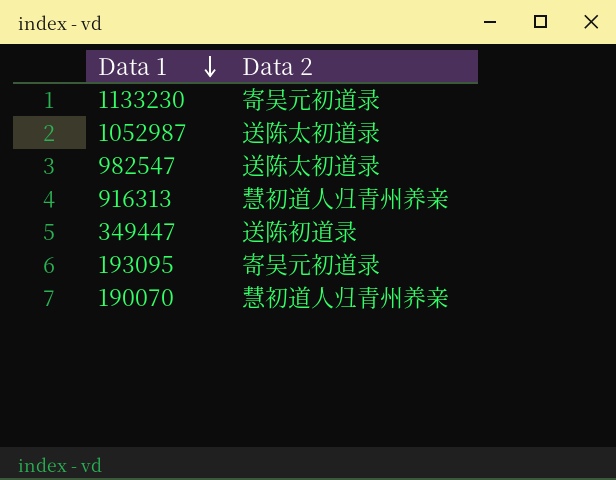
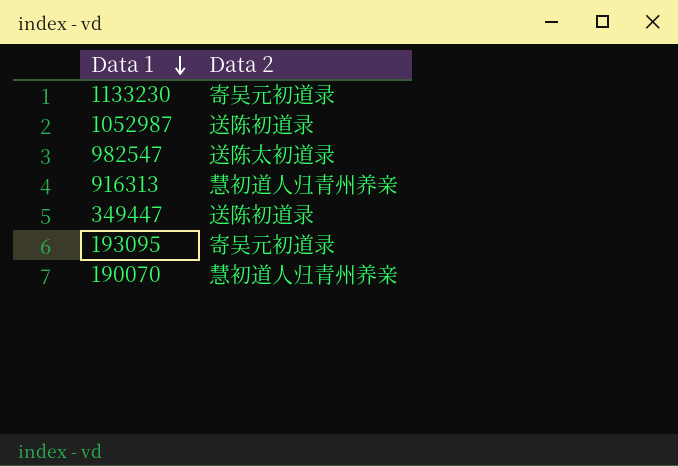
1052987 | Data 2: 送陈太初道录 -> 送陈初道录

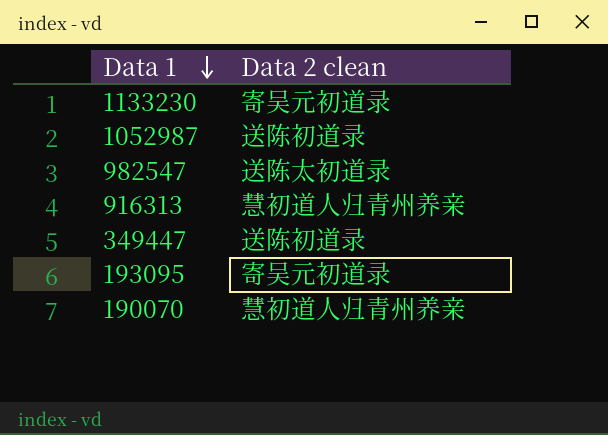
column name: Data 2 -> Data 2 clean

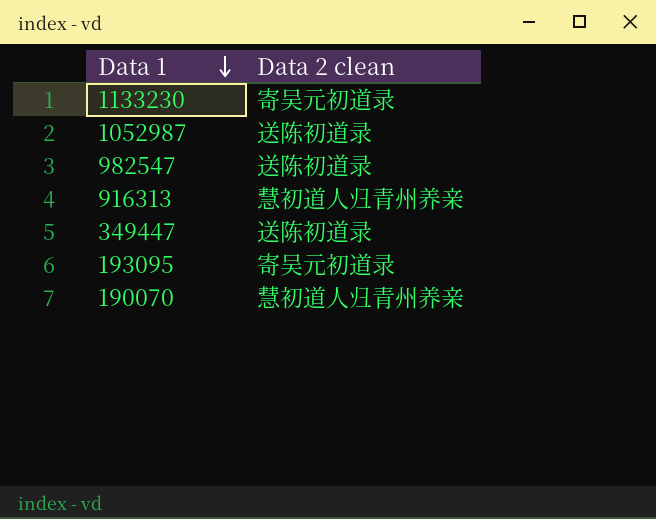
982547 | Data 2 clean: 送陈太初道录 -> 送陈初道录

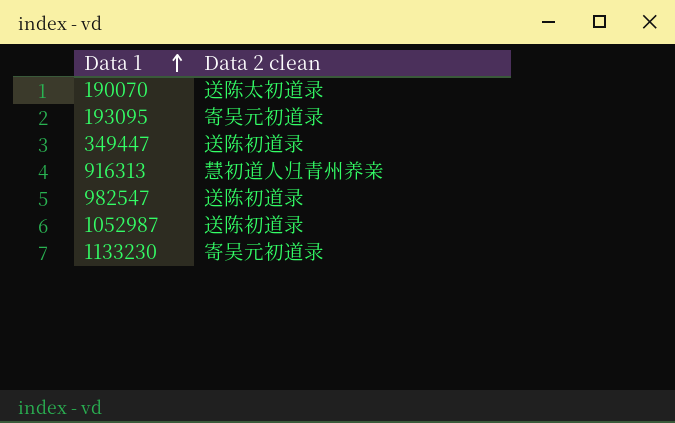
row order: Data 1 descending -> Data 1 ascending
190070 | Data 2 clean: 慧初道人归青州养亲 -> 送陈太初道录

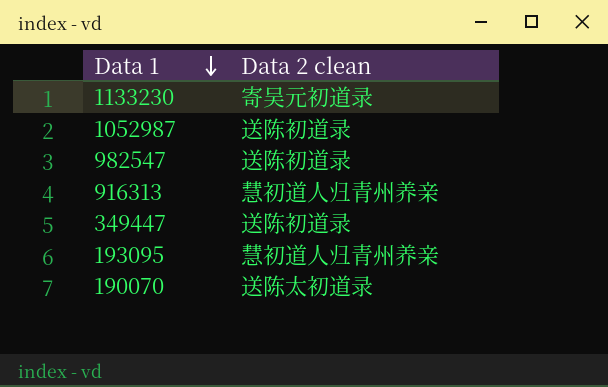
row order: Data 1 ascending -> Data 1 descending
193095 | Data 2 clean: 寄吴元初道录 -> 慧初道人归青州养亲

